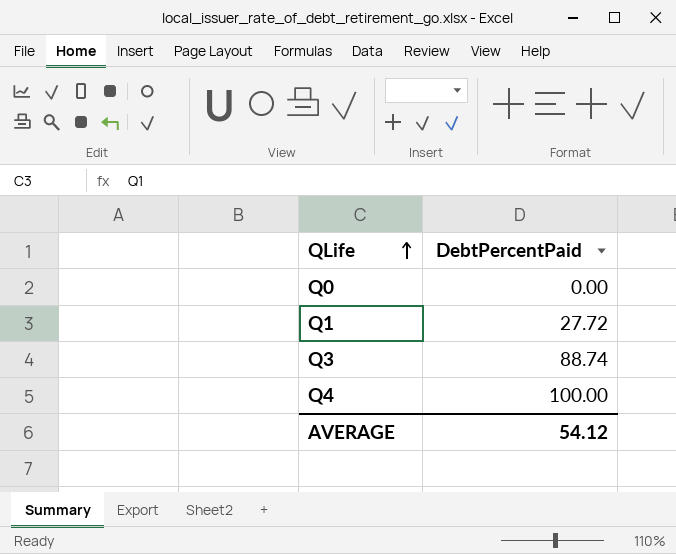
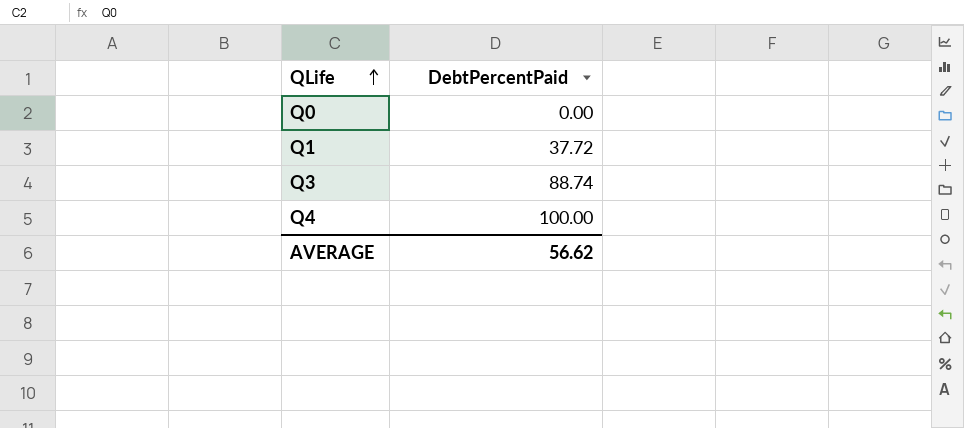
Q1 | DebtPercentPaid: 27.72 -> 37.72
AVERAGE | DebtPercentPaid: 54.12 -> 56.62

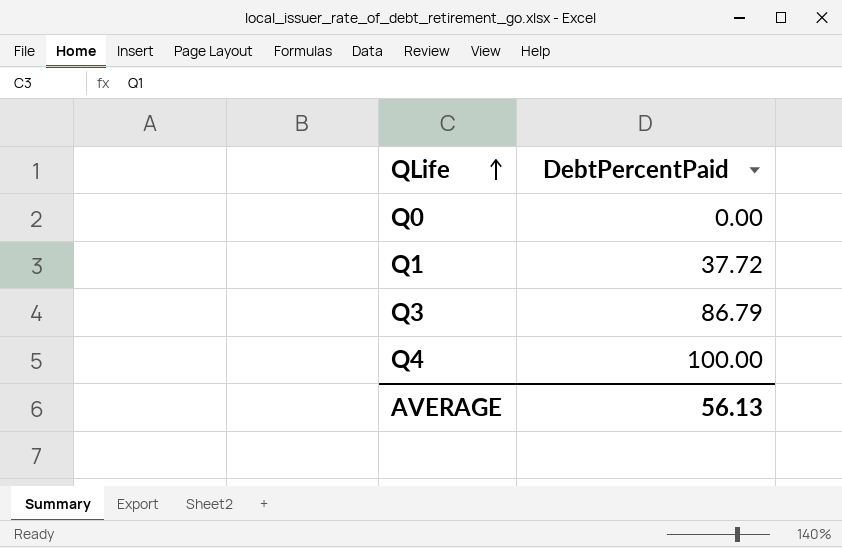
Q3 | DebtPercentPaid: 88.74 -> 86.79
AVERAGE | DebtPercentPaid: 56.62 -> 56.13

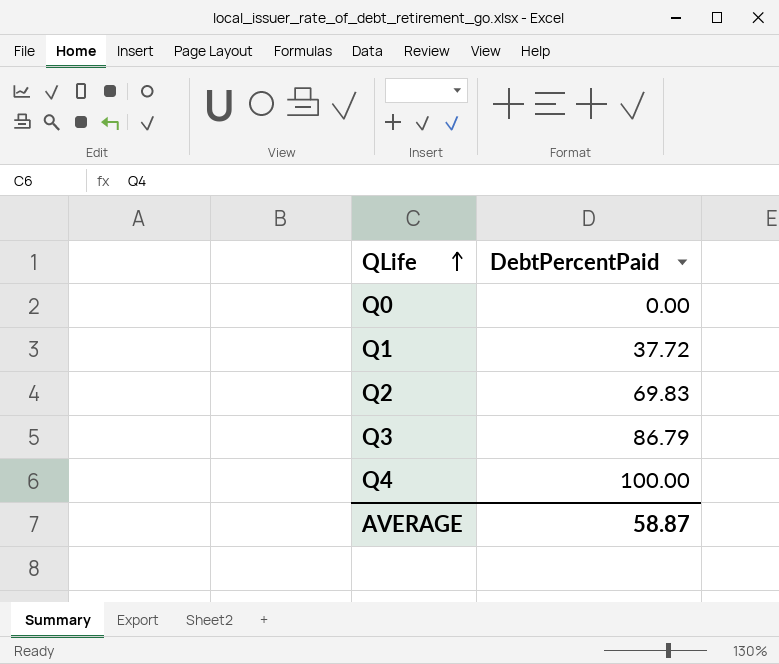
row Q2: none -> 69.83
AVERAGE | DebtPercentPaid: 56.13 -> 58.87

